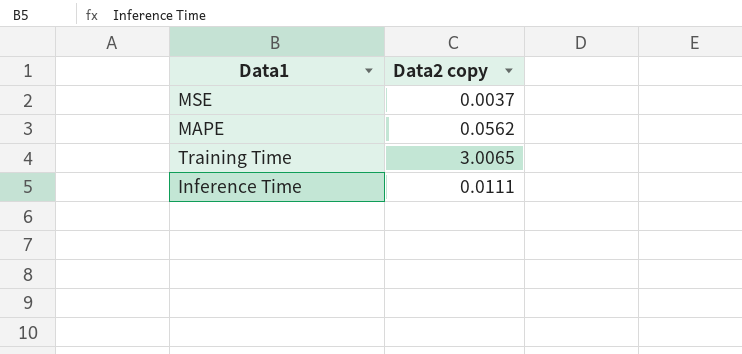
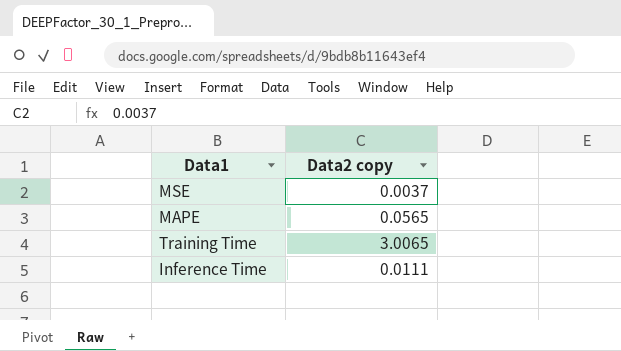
MAPE | Data2 copy: 0.0562 -> 0.0565

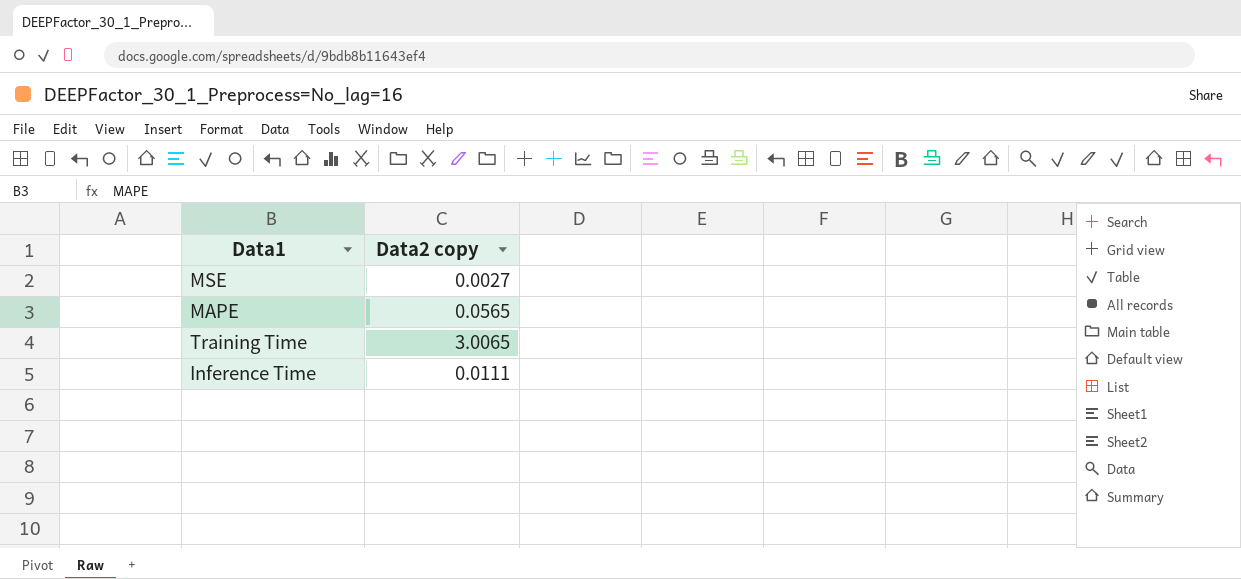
MSE | Data2 copy: 0.0037 -> 0.0027

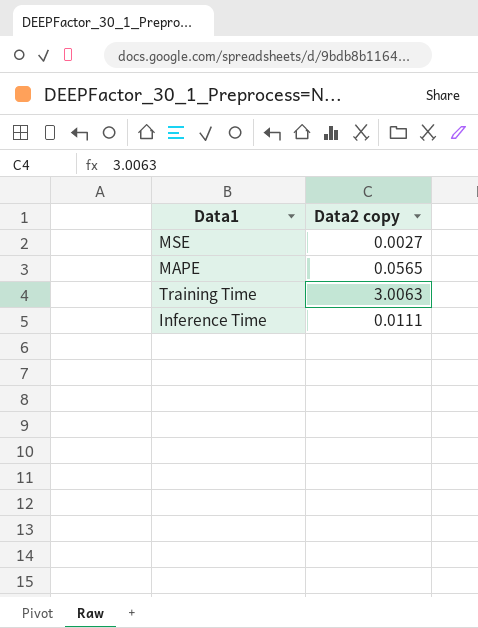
Training Time | Data2 copy: 3.0065 -> 3.0063

